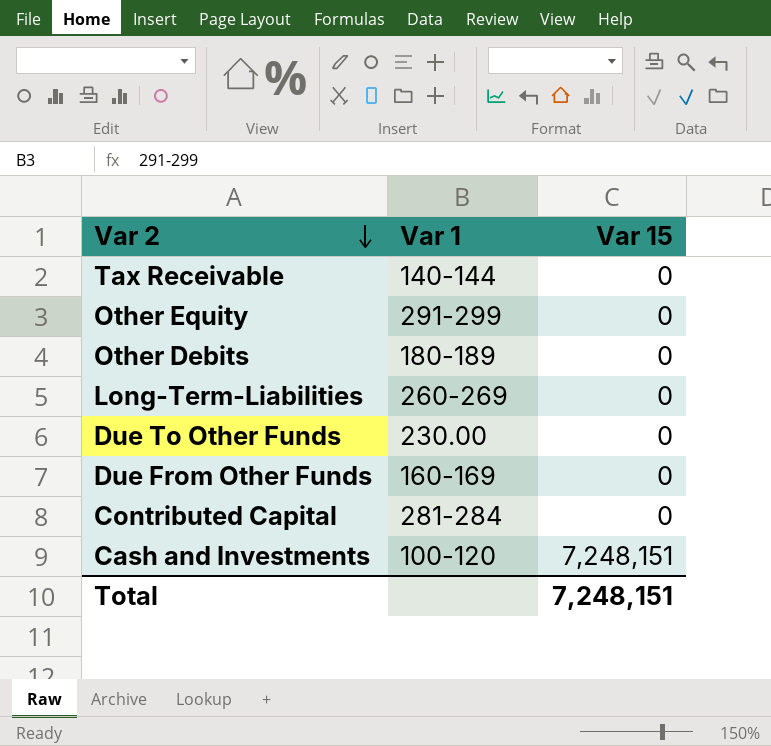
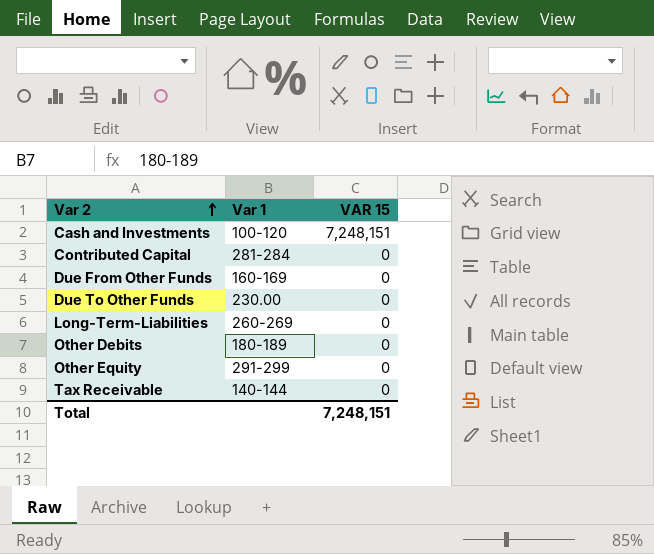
row order: Var 2 descending -> Var 2 ascending
column name: Var 15 -> VAR 15

